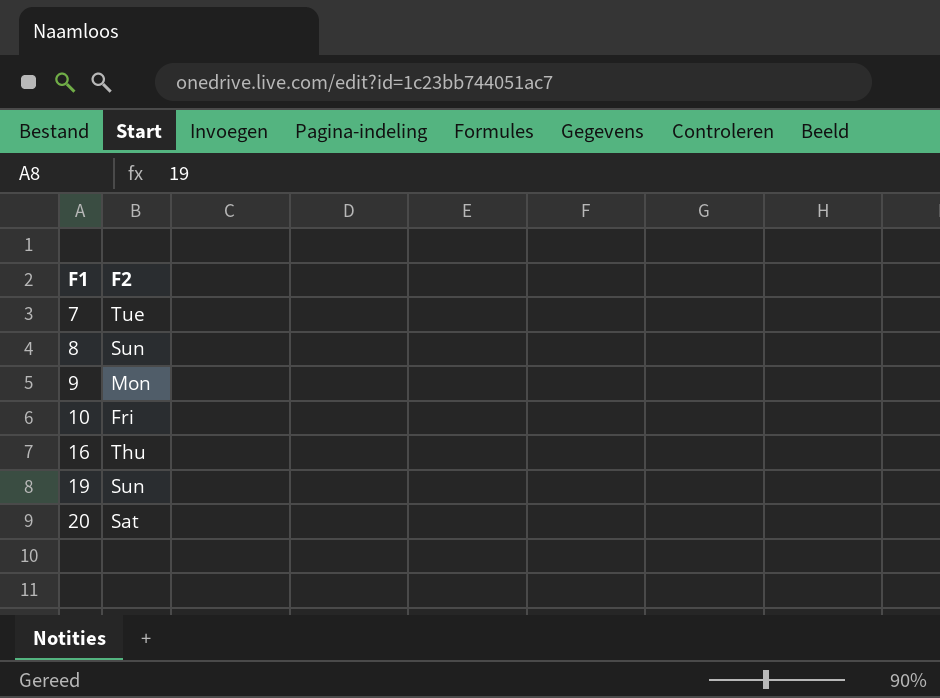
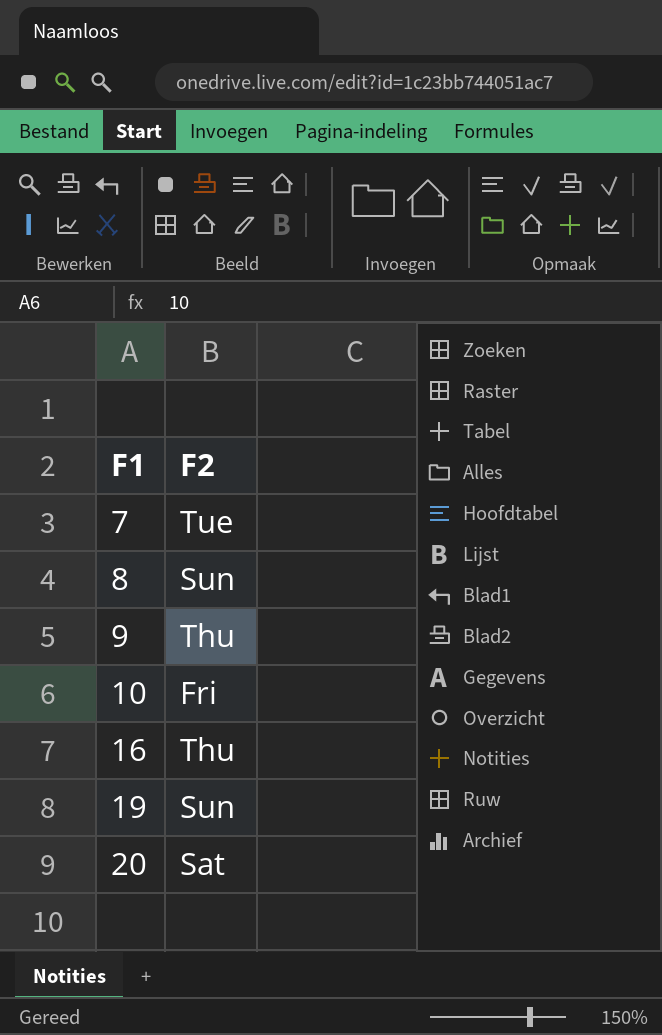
9 | F2: Mon -> Thu

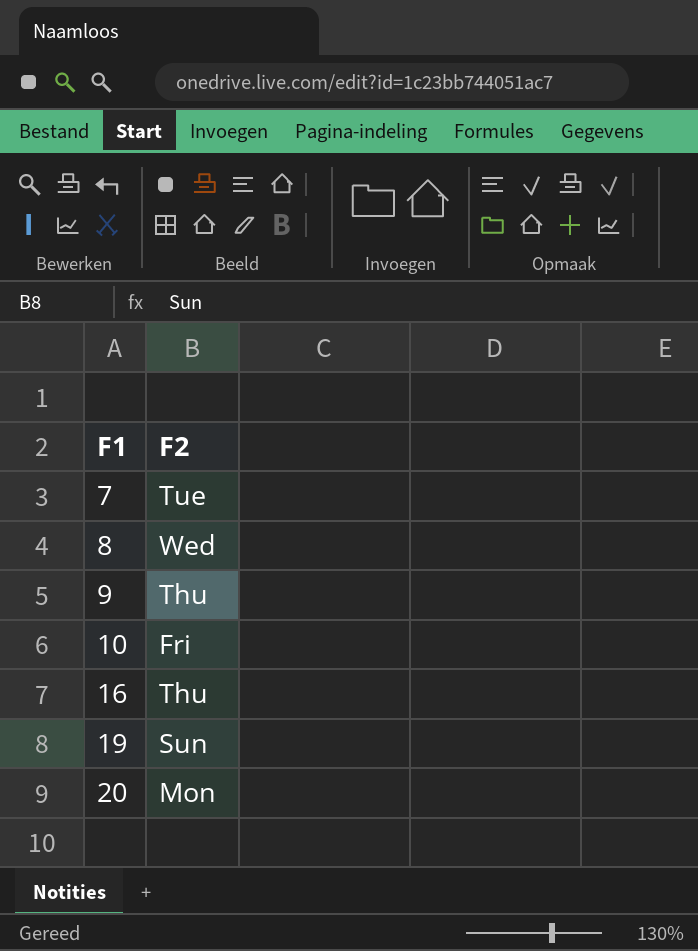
8 | F2: Sun -> Wed
20 | F2: Sat -> Mon

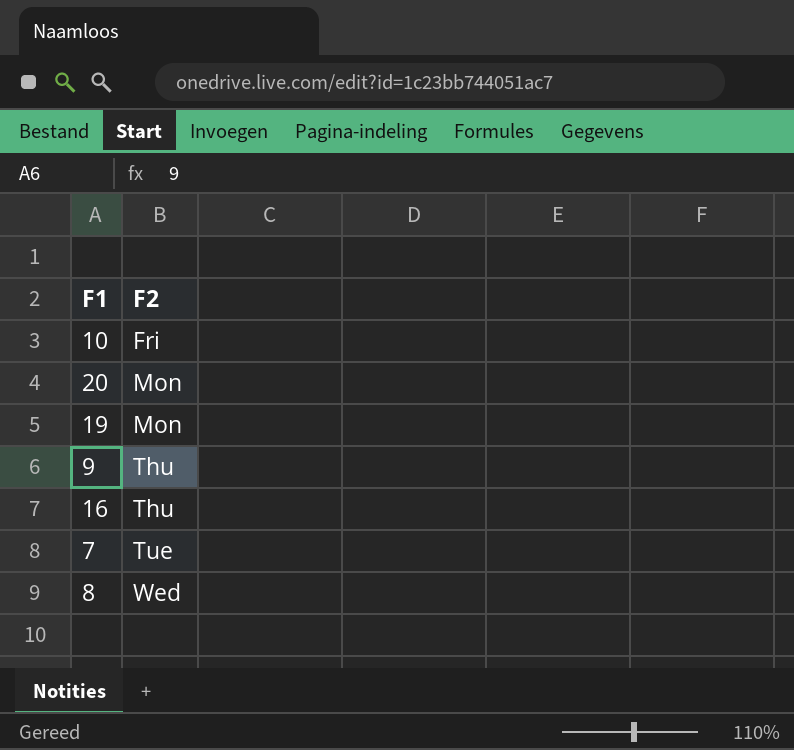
row order: F1 ascending -> F2 ascending
19 | F2: Sun -> Mon

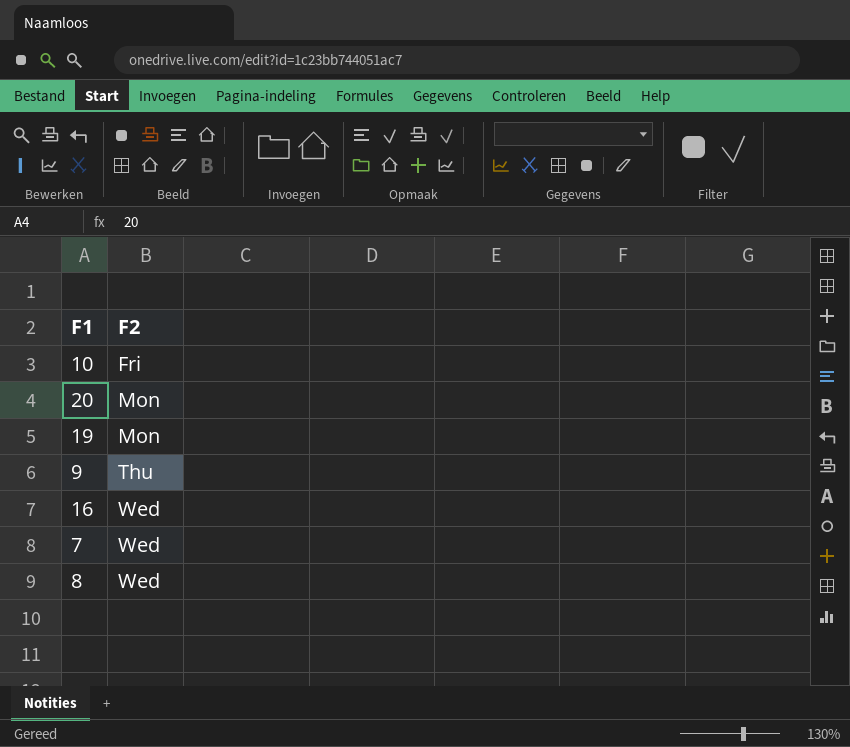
16 | F2: Thu -> Wed
7 | F2: Tue -> Wed

